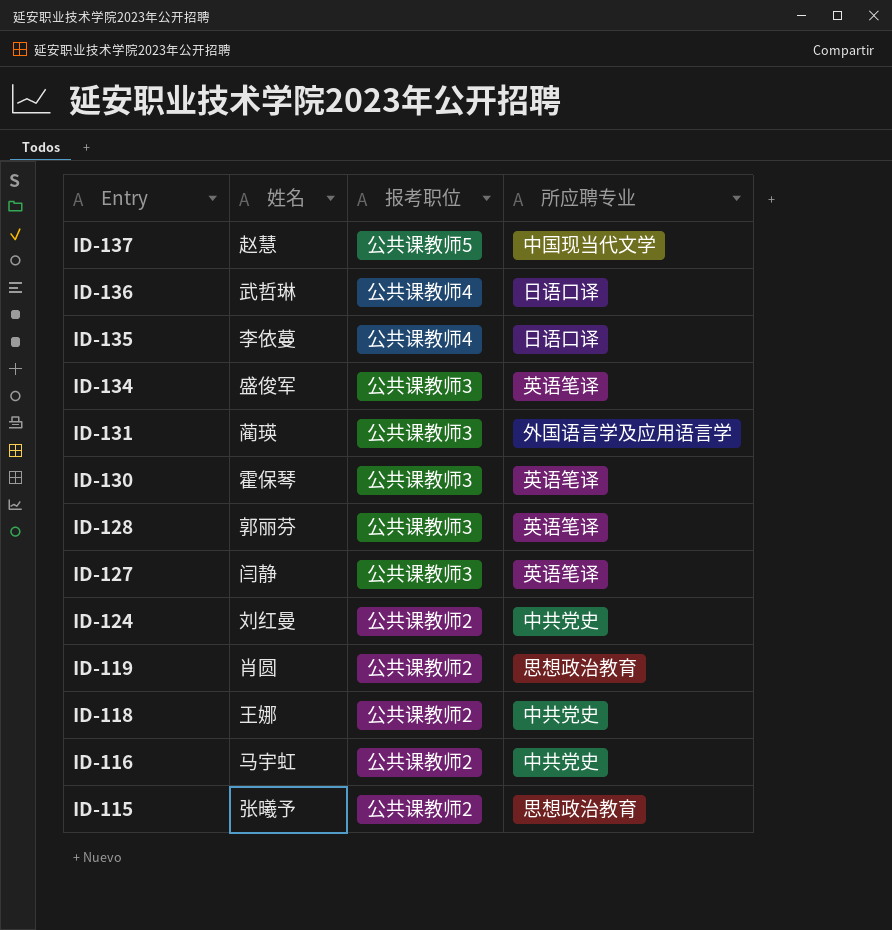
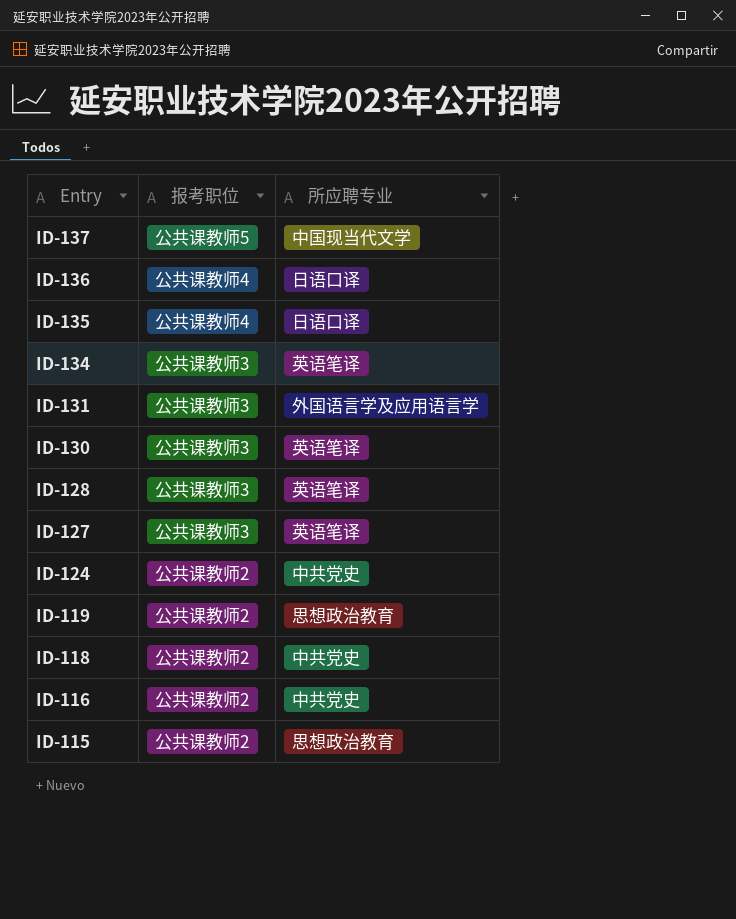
column 姓名 | position: 2 -> none

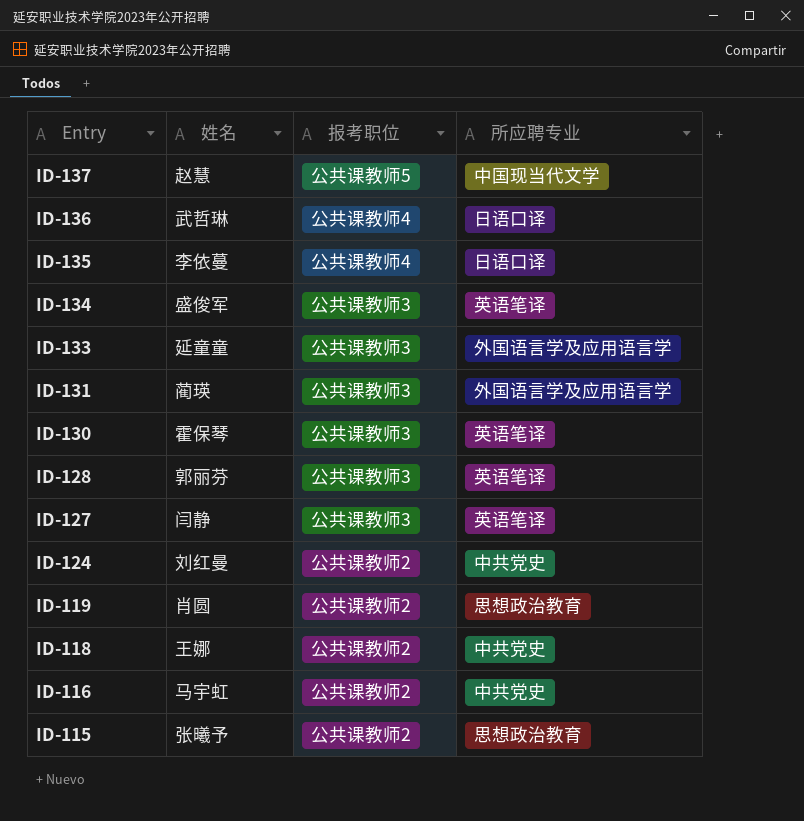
column 姓名 | position: none -> 2
row ID-133: none -> 延童童 | 公共课教师3 | 外国语言学及应用语言学

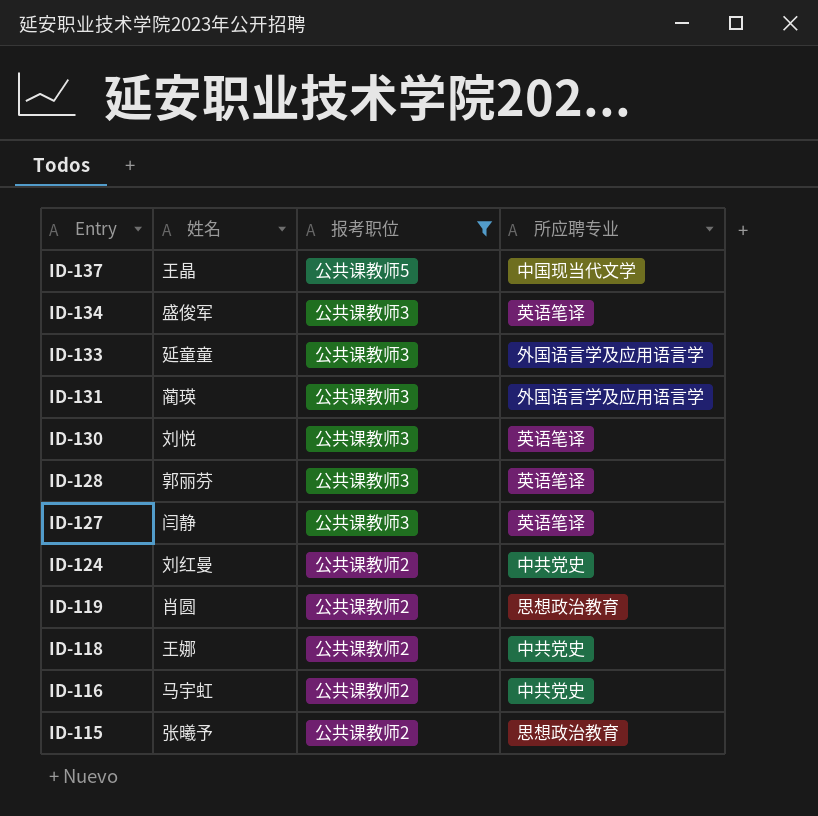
filter: none -> 报考职位 != 公共课教师4
ID-137 | 姓名: 赵慧 -> 王晶
ID-130 | 姓名: 霍保琴 -> 刘悦

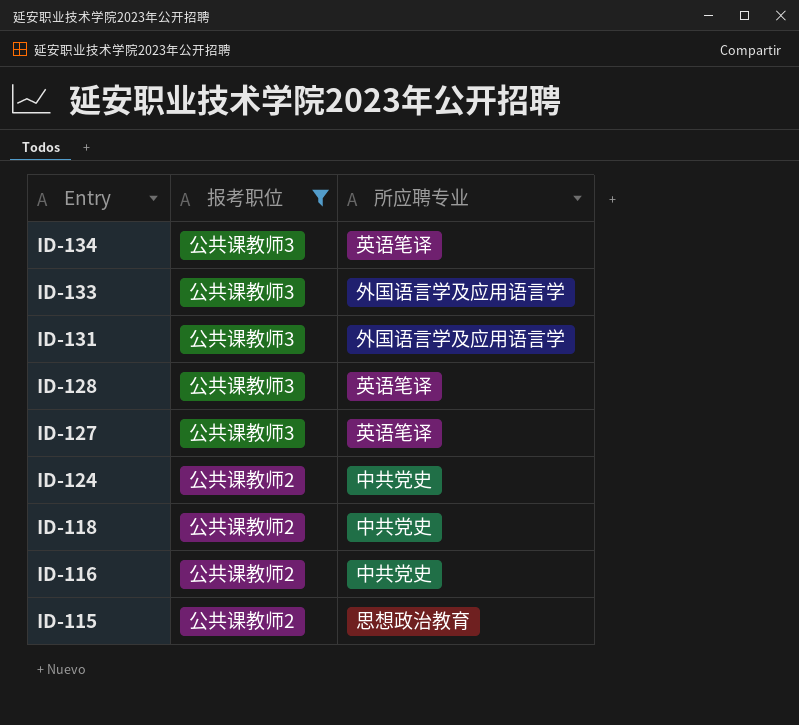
column 姓名 | position: 2 -> none
row ID-137: 王晶 | 公共课教师5 | 中国现当代文学 -> none
row ID-130: 刘悦 | 公共课教师3 | 英语笔译 -> none
row ID-119: 肖圆 | 公共课教师2 | 思想政治教育 -> none

